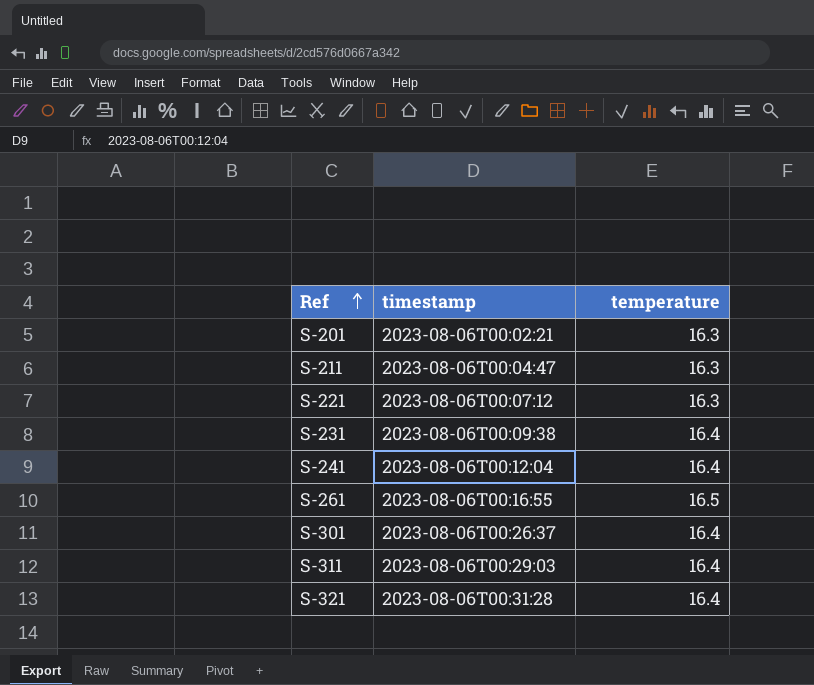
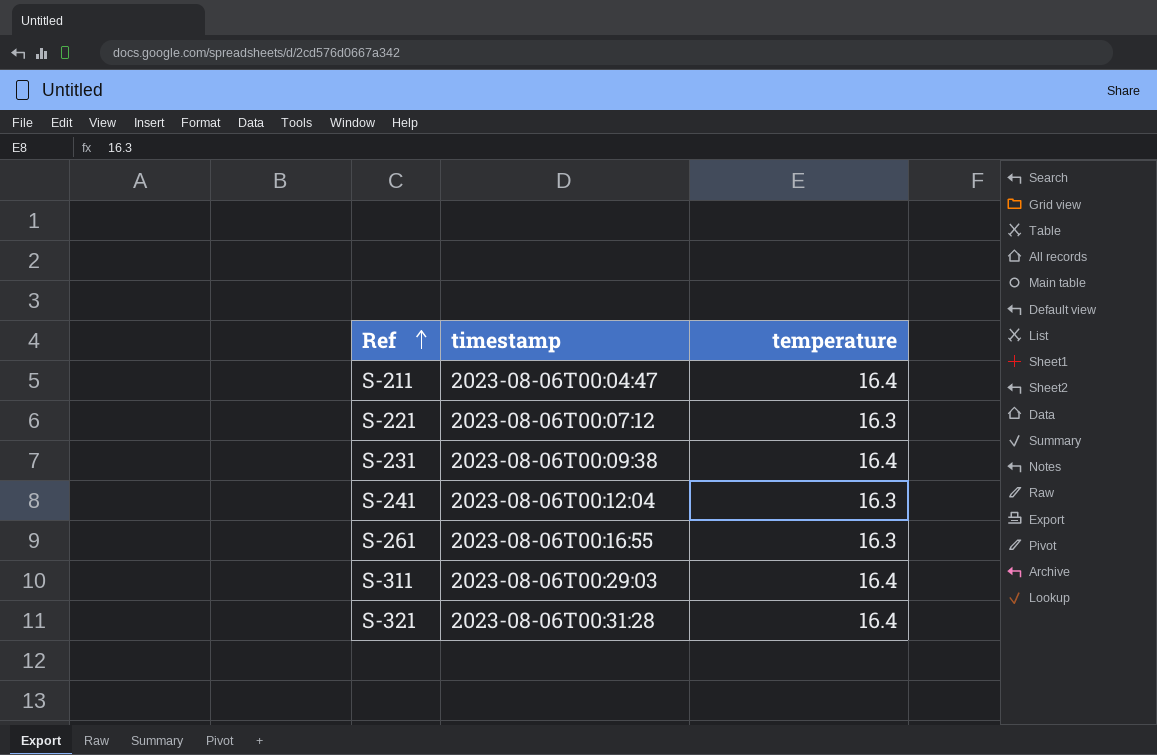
row S-201: 2023-08-06T00:02:21 | 16.3 -> none
row S-301: 2023-08-06T00:26:37 | 16.4 -> none
S-211 | temperature: 16.3 -> 16.4
S-241 | temperature: 16.4 -> 16.3
S-261 | temperature: 16.5 -> 16.3

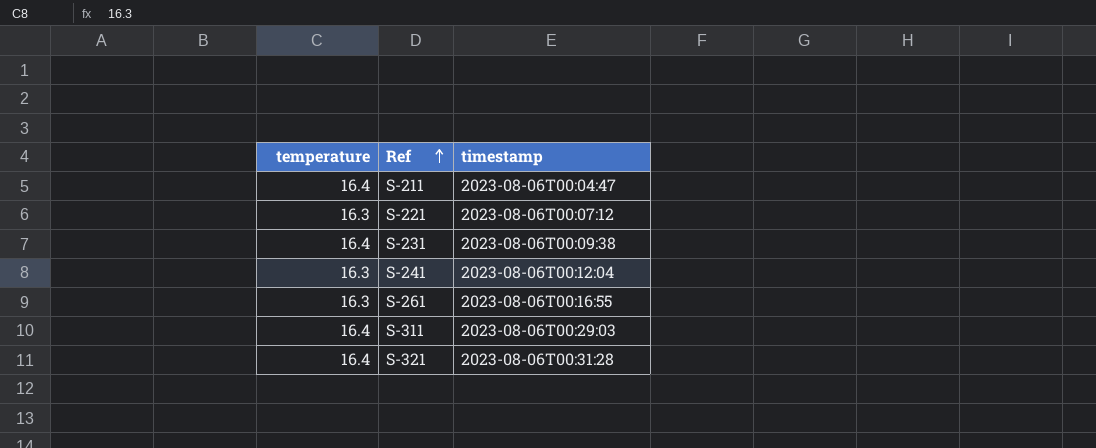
column temperature | position: 3 -> 1

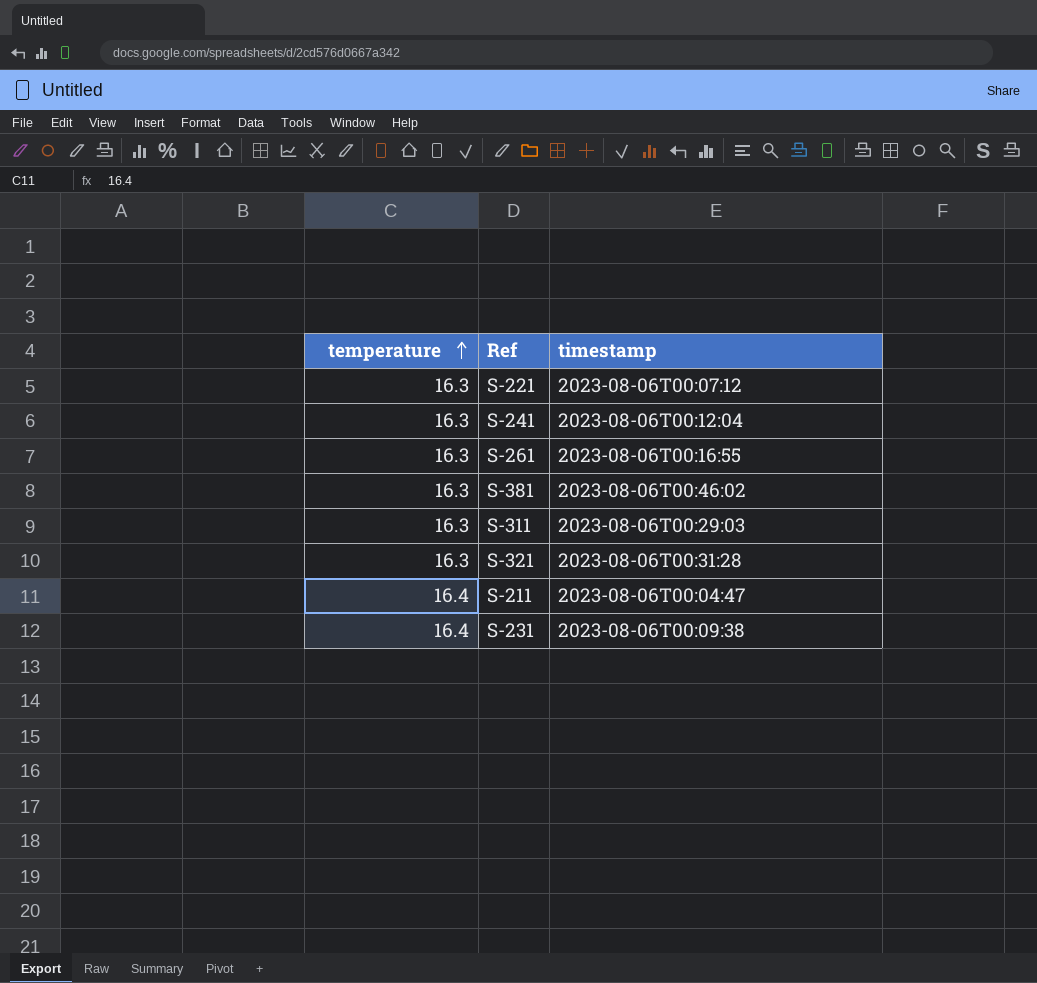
row order: Ref ascending -> temperature ascending
row S-381: none -> 16.3 | 2023-08-06T00:46:02
S-311 | temperature: 16.4 -> 16.3
S-321 | temperature: 16.4 -> 16.3

